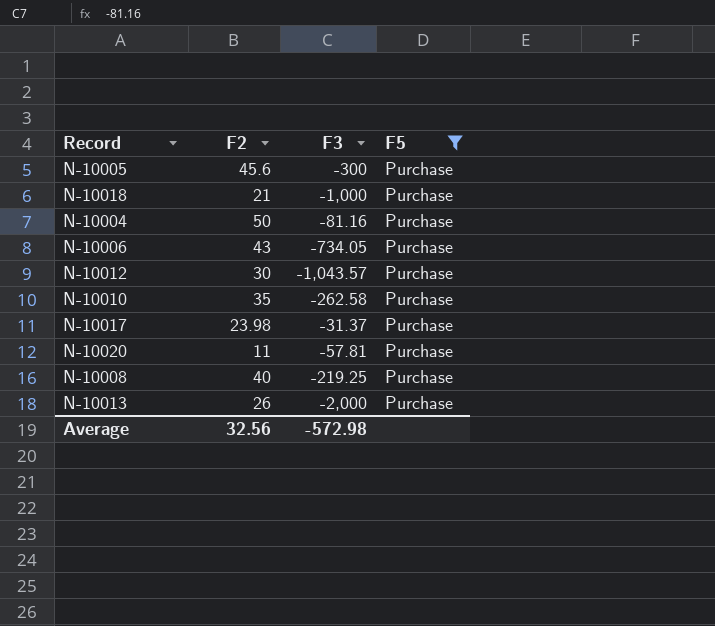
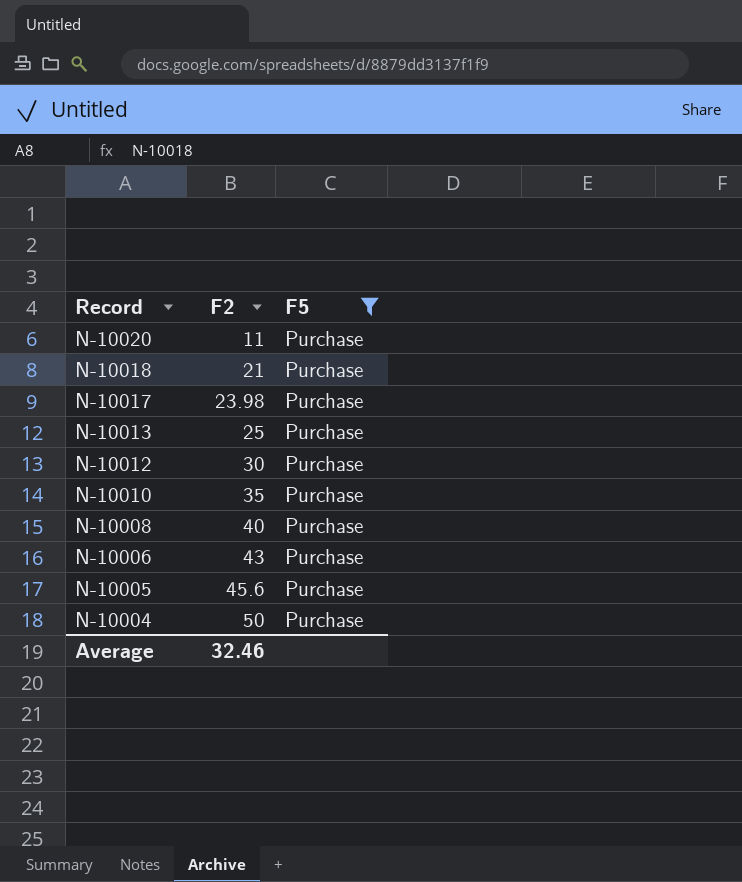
row order: none -> Record descending
column F3 | position: 3 -> none
N-10013 | F2: 26 -> 25
Average | F2: 32.56 -> 32.46

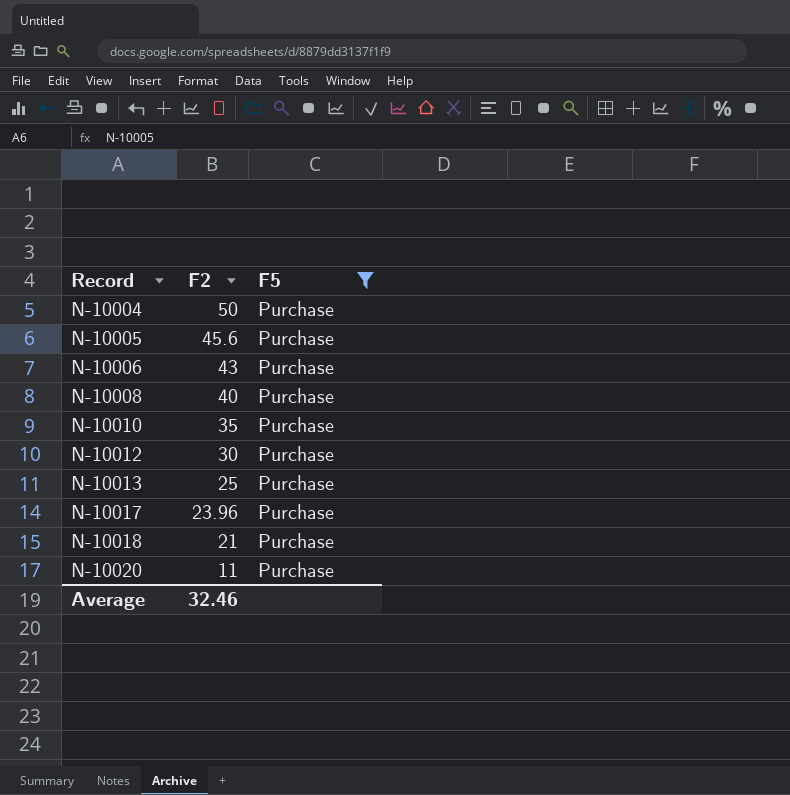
row order: Record descending -> Record ascending
N-10017 | F2: 23.98 -> 23.96

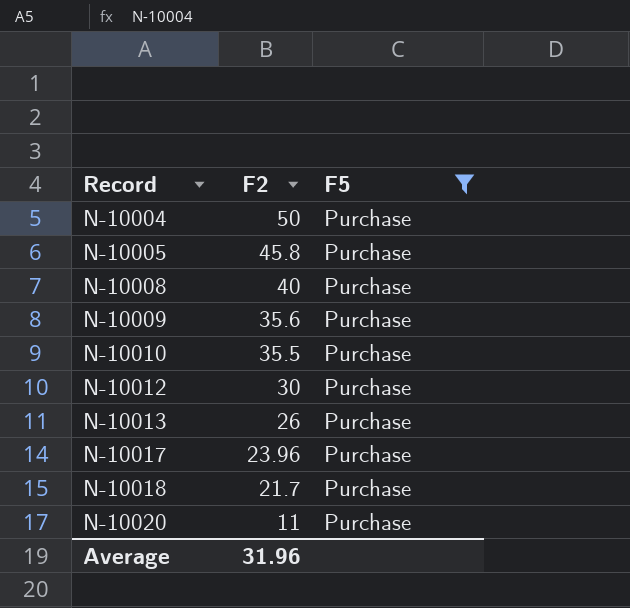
row N-10006: 43 | Purchase -> none
N-10005 | F2: 45.6 -> 45.8
row N-10009: none -> 35.6 | Purchase
N-10010 | F2: 35 -> 35.5
N-10013 | F2: 25 -> 26
N-10018 | F2: 21 -> 21.7
Average | F2: 32.46 -> 31.96

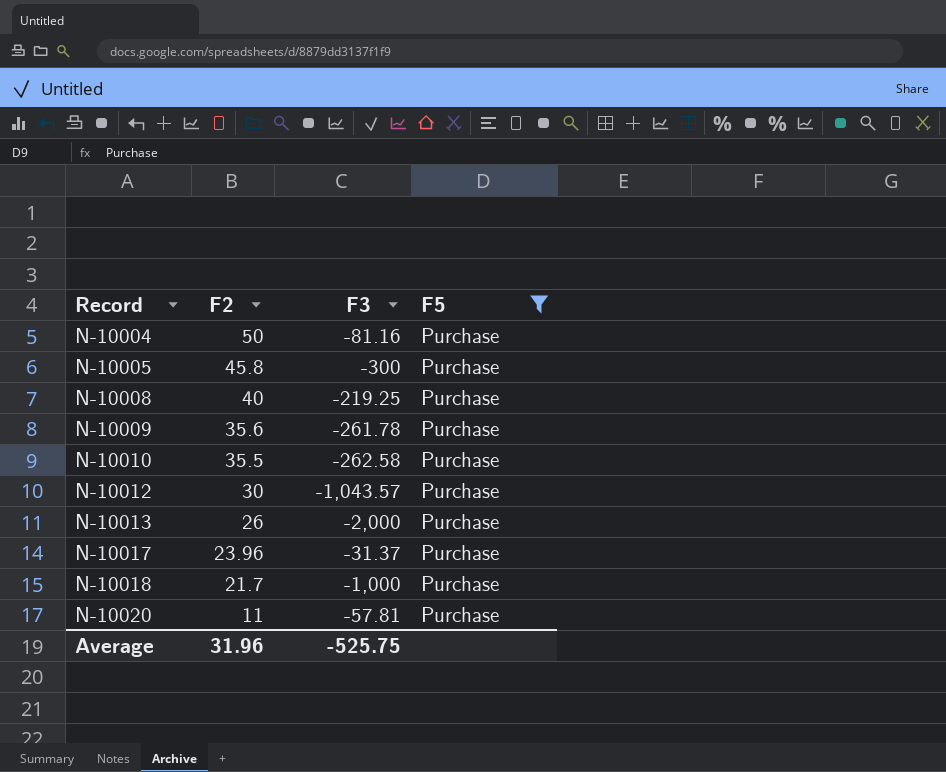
column F3 | position: none -> 3

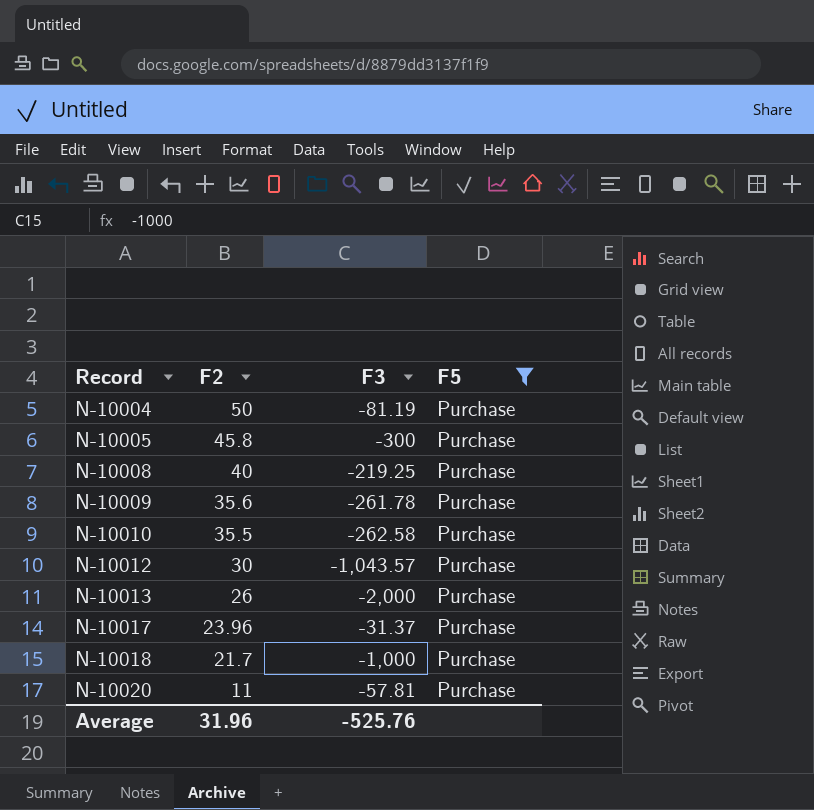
N-10004 | F3: -81.16 -> -81.19
Average | F3: -525.75 -> -525.76

